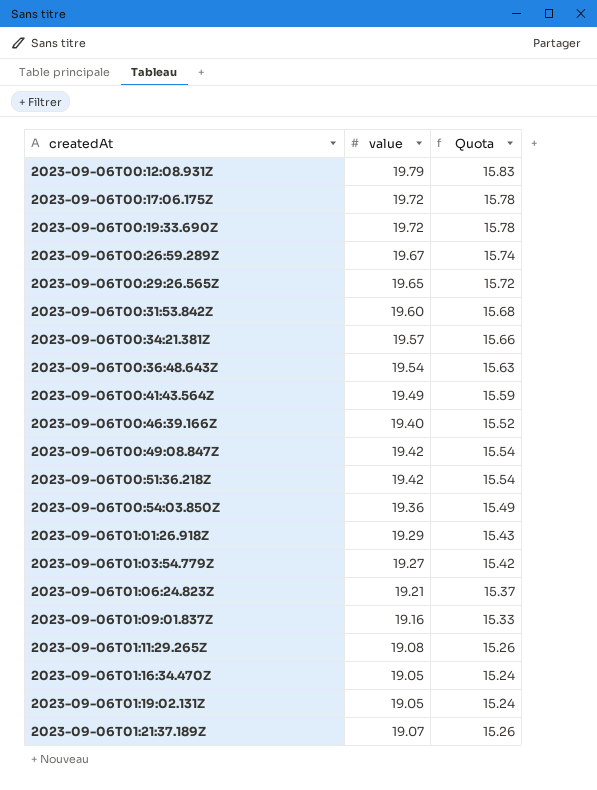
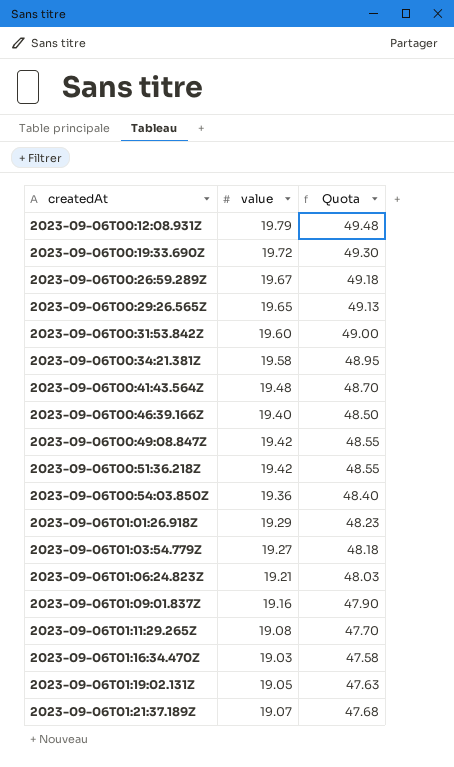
column Quota | formula: [value] * 0.8 -> [value] * 2.5
row 2023-09-06T00:17:06.175Z: 19.72 | 15.78 -> none
row 2023-09-06T00:36:48.643Z: 19.54 | 15.63 -> none
2023-09-06T00:34:21.381Z | value: 19.57 -> 19.58
2023-09-06T00:41:43.564Z | value: 19.49 -> 19.48
2023-09-06T01:16:34.470Z | value: 19.05 -> 19.03

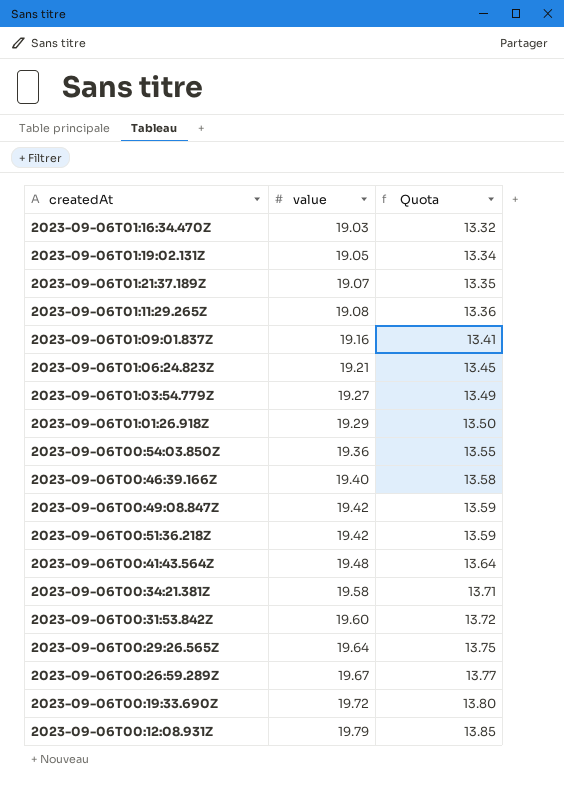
row order: createdAt ascending -> value ascending
column Quota | formula: [value] * 2.5 -> [value] * 0.7
2023-09-06T00:29:26.565Z | value: 19.65 -> 19.64

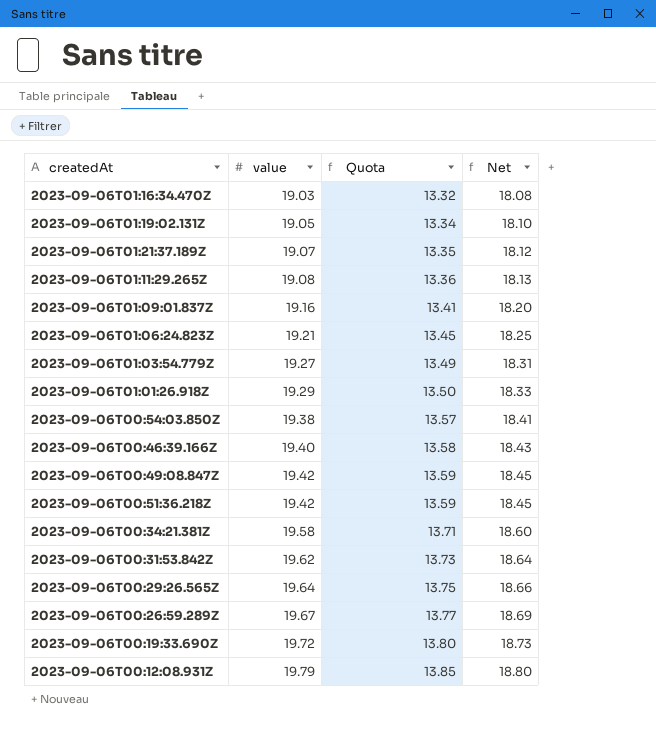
column Net | formula: none -> [value] * 0.95
row 2023-09-06T00:41:43.564Z: 19.48 | 13.64 -> none
2023-09-06T00:54:03.850Z | value: 19.36 -> 19.38
2023-09-06T00:54:03.850Z | Quota: 13.55 -> 13.57
2023-09-06T00:31:53.842Z | value: 19.60 -> 19.62
2023-09-06T00:31:53.842Z | Quota: 13.72 -> 13.73

